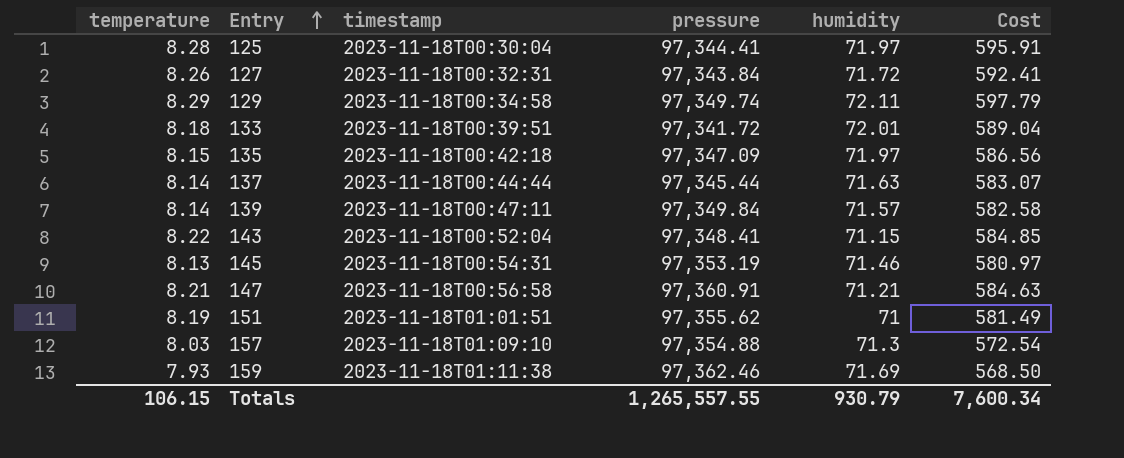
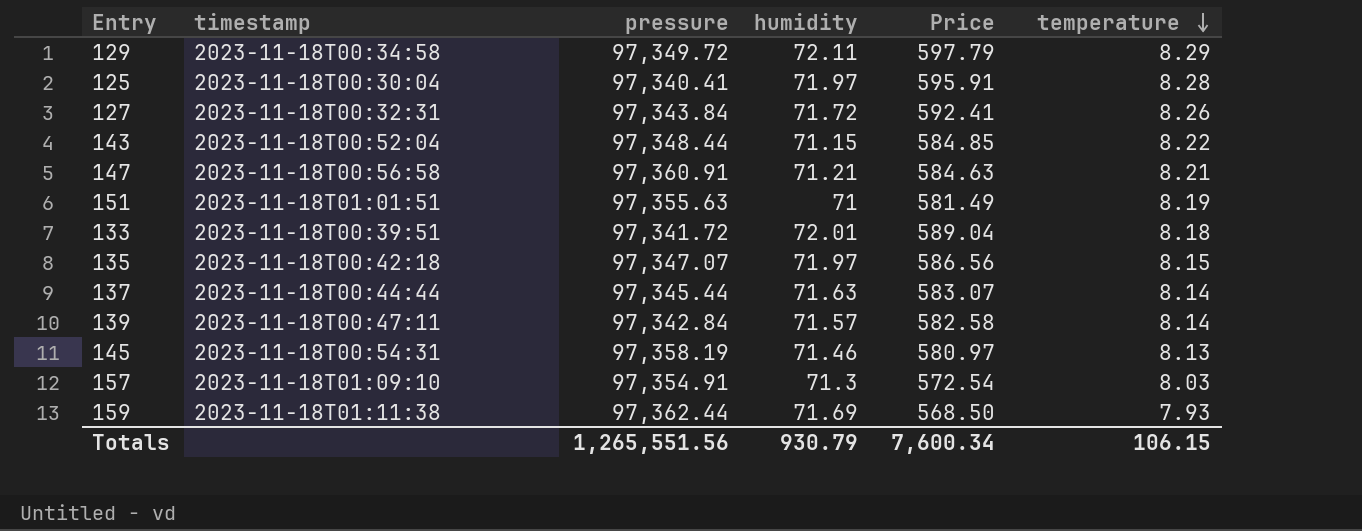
row order: Entry ascending -> temperature descending
column name: Cost -> Price
column temperature | position: 1 -> 6
129 | pressure: 97,349.74 -> 97,349.72
125 | pressure: 97,344.41 -> 97,340.41
143 | pressure: 97,348.41 -> 97,348.44
151 | pressure: 97,355.62 -> 97,355.63
135 | pressure: 97,347.09 -> 97,347.07
139 | pressure: 97,349.84 -> 97,342.84
145 | pressure: 97,353.19 -> 97,358.19
157 | pressure: 97,354.88 -> 97,354.91
159 | pressure: 97,362.46 -> 97,362.44
Totals | pressure: 1,265,557.55 -> 1,265,551.56

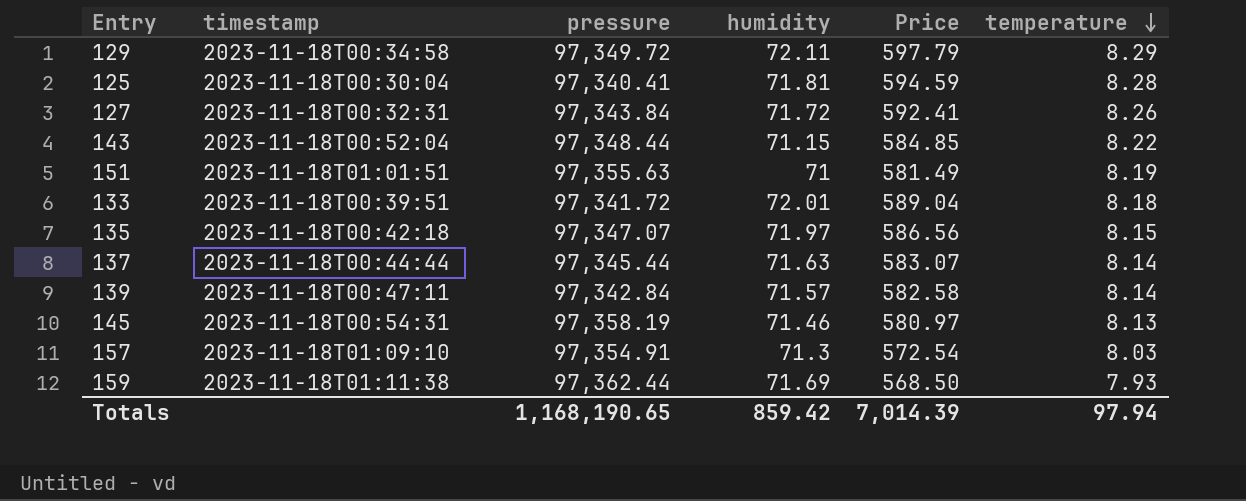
row 147: 2023-11-18T00:56:58 | 97,360.91 | 71.21 | 584.63 | 8.21 -> none
125 | humidity: 71.97 -> 71.81
125 | Price: 595.91 -> 594.59
Totals | pressure: 1,265,551.56 -> 1,168,190.65
Totals | humidity: 930.79 -> 859.42
Totals | Price: 7,600.34 -> 7,014.39
Totals | temperature: 106.15 -> 97.94

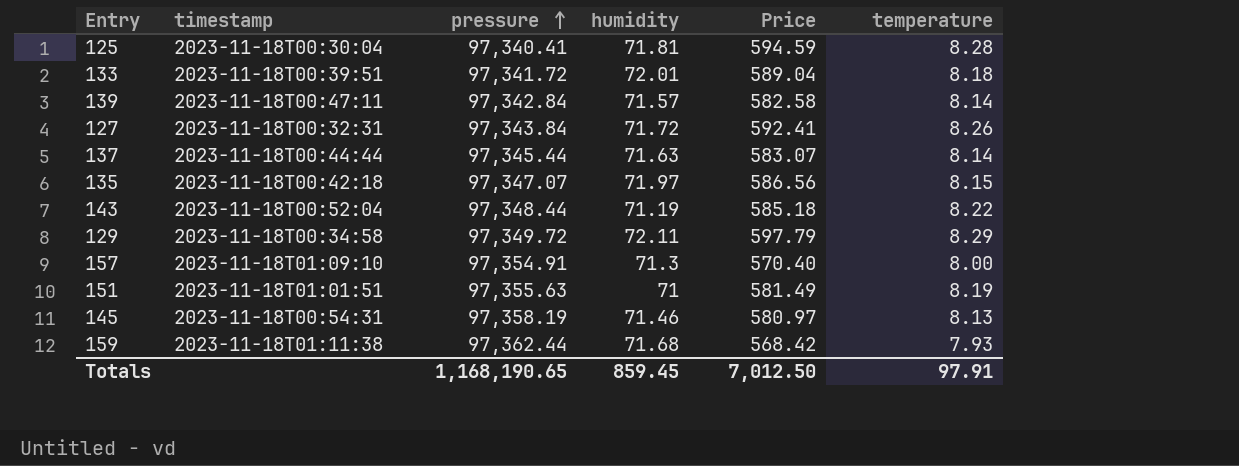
row order: temperature descending -> pressure ascending
143 | humidity: 71.15 -> 71.19
143 | Price: 584.85 -> 585.18
157 | Price: 572.54 -> 570.40
157 | temperature: 8.03 -> 8.00
159 | humidity: 71.69 -> 71.68
159 | Price: 568.50 -> 568.42
Totals | humidity: 859.42 -> 859.45
Totals | Price: 7,014.39 -> 7,012.50
Totals | temperature: 97.94 -> 97.91

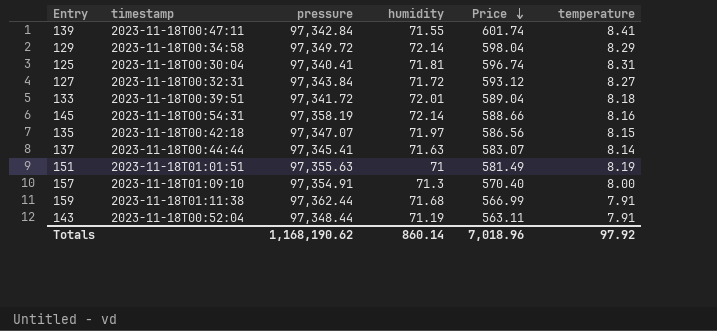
row order: pressure ascending -> Price descending
139 | humidity: 71.57 -> 71.55
139 | Price: 582.58 -> 601.74
139 | temperature: 8.14 -> 8.41
129 | humidity: 72.11 -> 72.14
129 | Price: 597.79 -> 598.04
125 | Price: 594.59 -> 596.74
125 | temperature: 8.28 -> 8.31
127 | Price: 592.41 -> 593.12
127 | temperature: 8.26 -> 8.27
145 | humidity: 71.46 -> 72.14
145 | Price: 580.97 -> 588.66
145 | temperature: 8.13 -> 8.16
137 | pressure: 97,345.44 -> 97,345.41
159 | Price: 568.42 -> 566.99
159 | temperature: 7.93 -> 7.91
143 | Price: 585.18 -> 563.11
143 | temperature: 8.22 -> 7.91
Totals | pressure: 1,168,190.65 -> 1,168,190.62
Totals | humidity: 859.45 -> 860.14
Totals | Price: 7,012.50 -> 7,018.96
Totals | temperature: 97.91 -> 97.92

